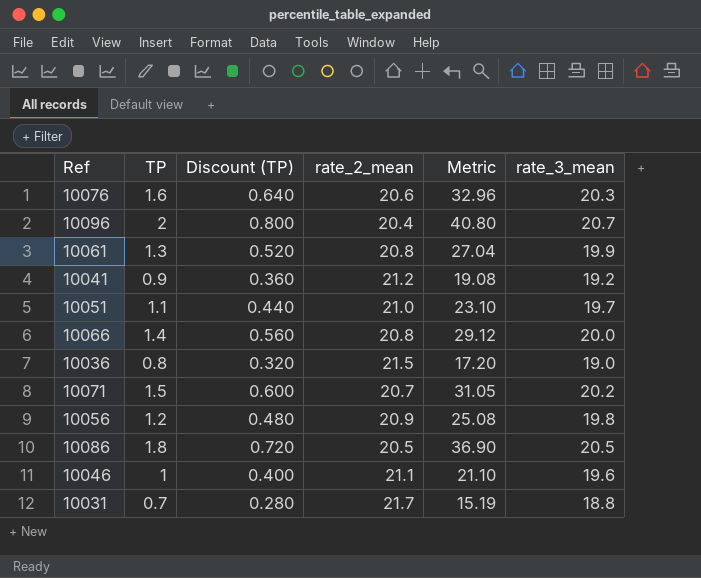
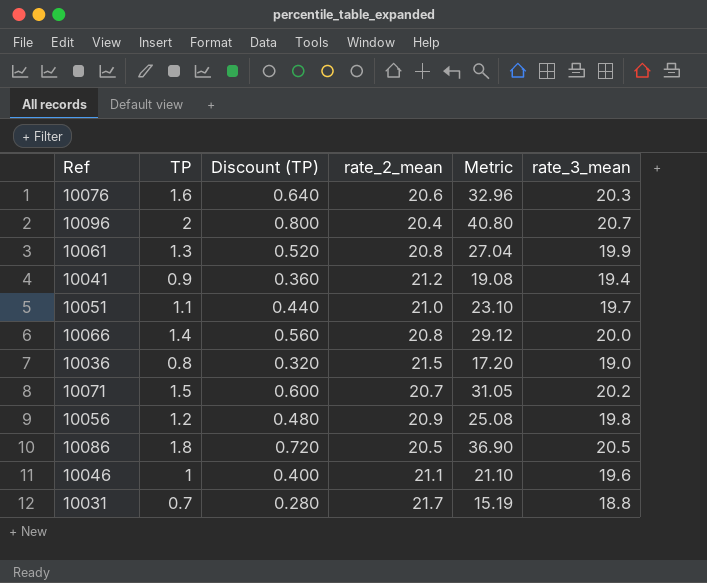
10041 | rate_3_mean: 19.2 -> 19.4

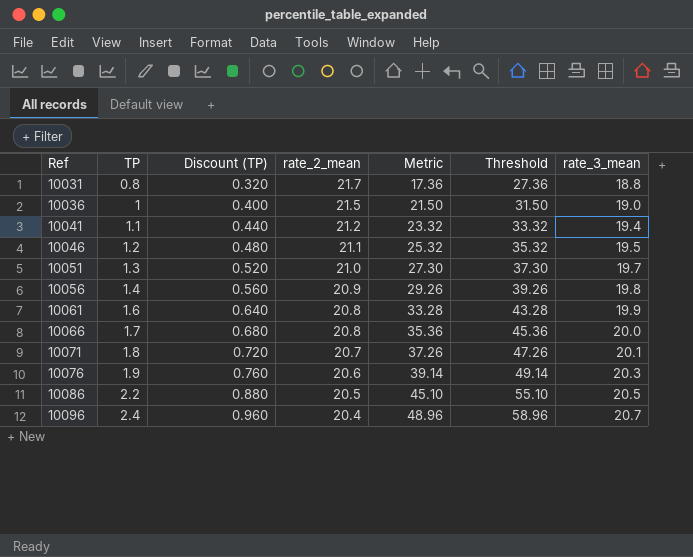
row order: none -> Ref ascending
column Threshold | formula: none -> [Metric] + 10
10031 | TP: 0.7 -> 0.8
10031 | Discount (TP): 0.280 -> 0.320
10031 | Metric: 15.19 -> 17.36
10036 | TP: 0.8 -> 1
10036 | Discount (TP): 0.320 -> 0.400
10036 | Metric: 17.20 -> 21.50
10041 | TP: 0.9 -> 1.1
10041 | Discount (TP): 0.360 -> 0.440
10041 | Metric: 19.08 -> 23.32
10046 | TP: 1 -> 1.2
10046 | Discount (TP): 0.400 -> 0.480
10046 | Metric: 21.10 -> 25.32
10046 | rate_3_mean: 19.6 -> 19.5
10051 | TP: 1.1 -> 1.3
10051 | Discount (TP): 0.440 -> 0.520
10051 | Metric: 23.10 -> 27.30
10056 | TP: 1.2 -> 1.4
10056 | Discount (TP): 0.480 -> 0.560
10056 | Metric: 25.08 -> 29.26
10061 | TP: 1.3 -> 1.6
10061 | Discount (TP): 0.520 -> 0.640
10061 | Metric: 27.04 -> 33.28
10066 | TP: 1.4 -> 1.7
10066 | Discount (TP): 0.560 -> 0.680
10066 | Metric: 29.12 -> 35.36
10071 | TP: 1.5 -> 1.8
10071 | Discount (TP): 0.600 -> 0.720
10071 | Metric: 31.05 -> 37.26
10071 | rate_3_mean: 20.2 -> 20.1
10076 | TP: 1.6 -> 1.9
10076 | Discount (TP): 0.640 -> 0.760
10076 | Metric: 32.96 -> 39.14
10086 | TP: 1.8 -> 2.2
10086 | Discount (TP): 0.720 -> 0.880
10086 | Metric: 36.90 -> 45.10
10096 | TP: 2 -> 2.4
10096 | Discount (TP): 0.800 -> 0.960
10096 | Metric: 40.80 -> 48.96

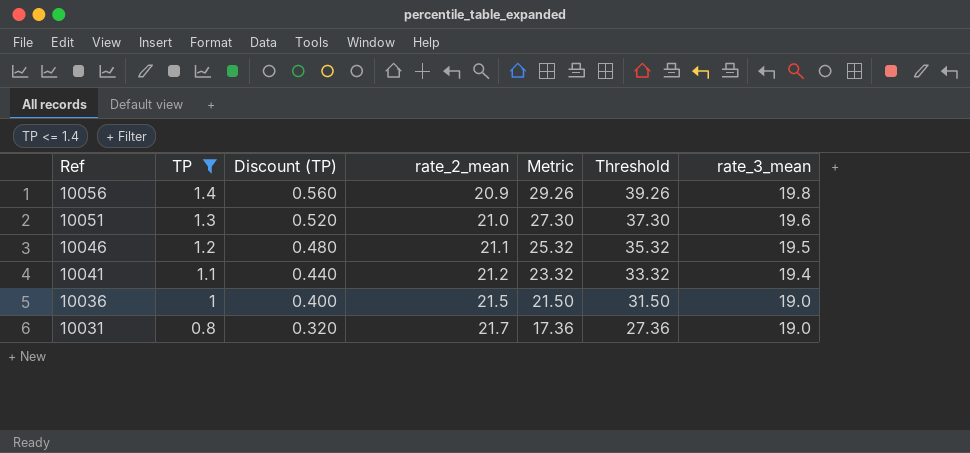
filter: none -> TP <= 1.4
row order: Ref ascending -> Ref descending
10051 | rate_3_mean: 19.7 -> 19.6
10031 | rate_3_mean: 18.8 -> 19.0

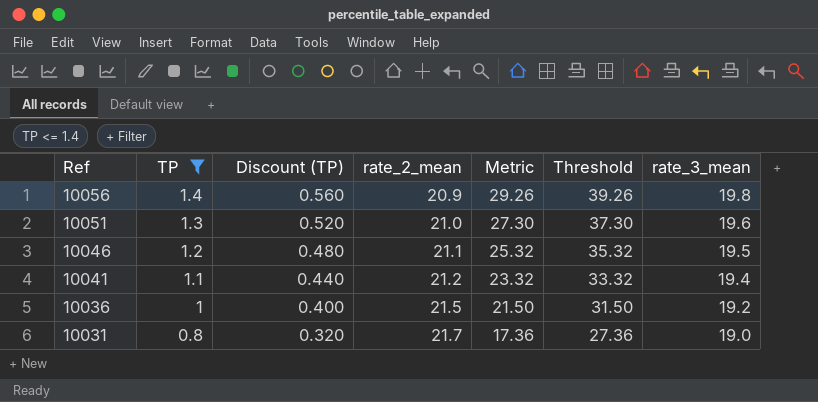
10036 | rate_3_mean: 19.0 -> 19.2

